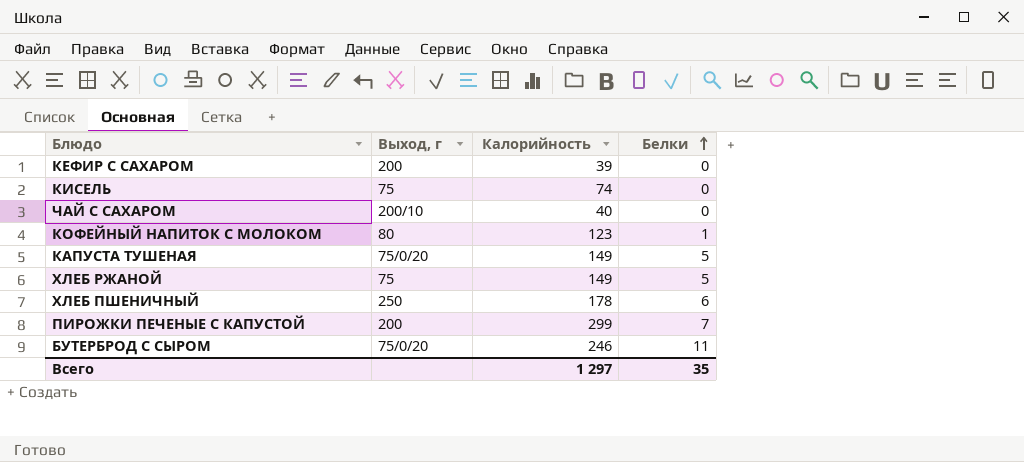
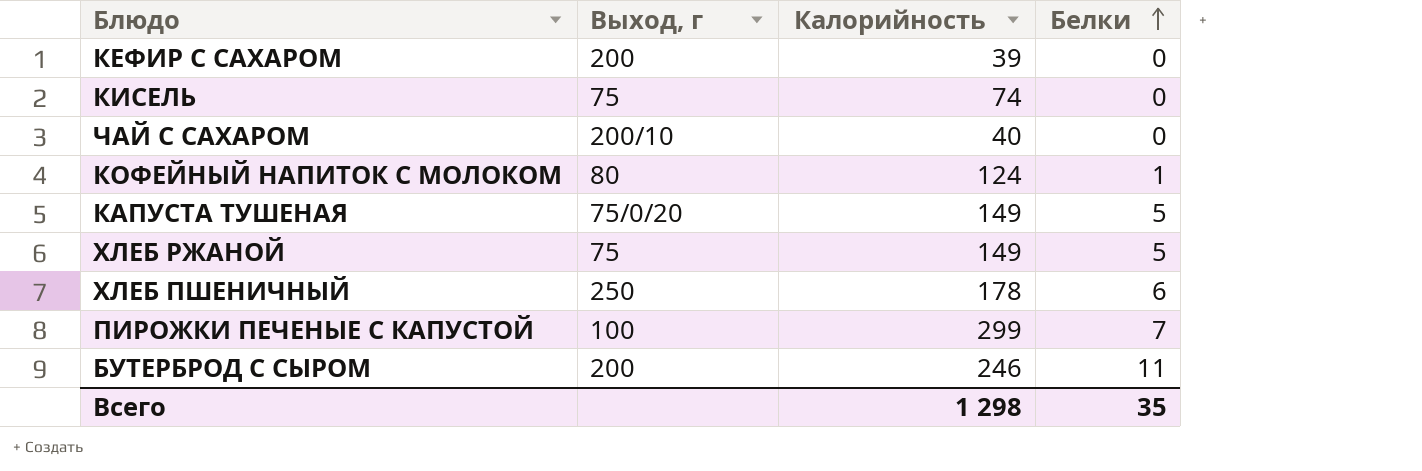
КОФЕЙНЫЙ НАПИТОК С МОЛОКОМ | Калорийность: 123 -> 124
ПИРОЖКИ ПЕЧЕНЫЕ С КАПУСТОЙ | Выход, г: 200 -> 100
БУТЕРБРОД С СЫРОМ | Выход, г: 75/0/20 -> 200
Всего | Калорийность: 1 297 -> 1 298

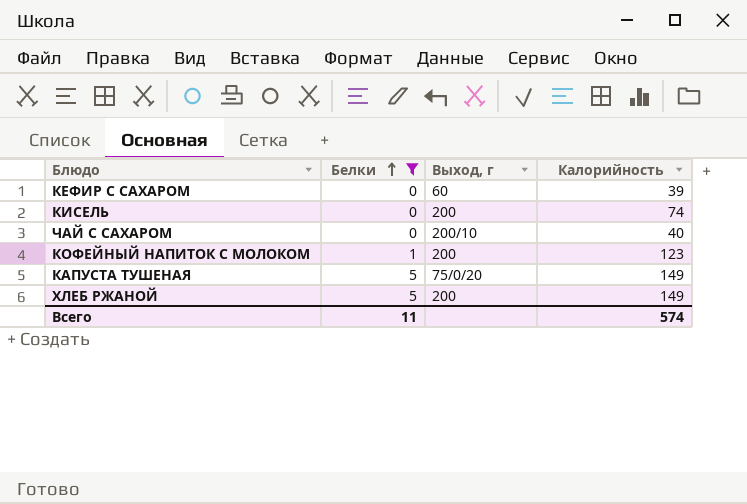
filter: none -> Белки <= 5
column Белки | position: 4 -> 2
КЕФИР С САХАРОМ | Выход, г: 200 -> 60
КИСЕЛЬ | Выход, г: 75 -> 200
КОФЕЙНЫЙ НАПИТОК С МОЛОКОМ | Выход, г: 80 -> 200
КОФЕЙНЫЙ НАПИТОК С МОЛОКОМ | Калорийность: 124 -> 123
ХЛЕБ РЖАНОЙ | Выход, г: 75 -> 200
Всего | Белки: 35 -> 11
Всего | Калорийность: 1 298 -> 574

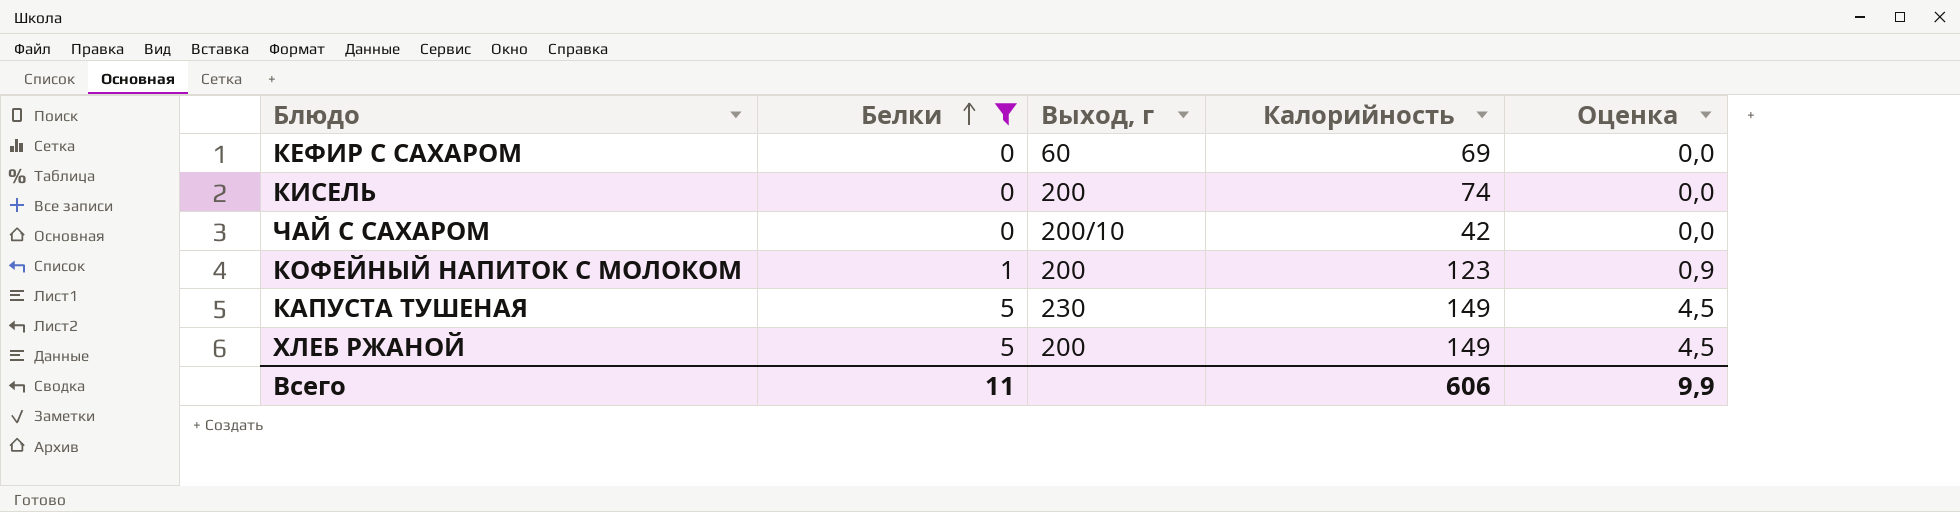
column Оценка | formula: none -> [Белки] * 0,9
КЕФИР С САХАРОМ | Калорийность: 39 -> 69
ЧАЙ С САХАРОМ | Калорийность: 40 -> 42
КАПУСТА ТУШЕНАЯ | Выход, г: 75/0/20 -> 230
Всего | Калорийность: 574 -> 606

